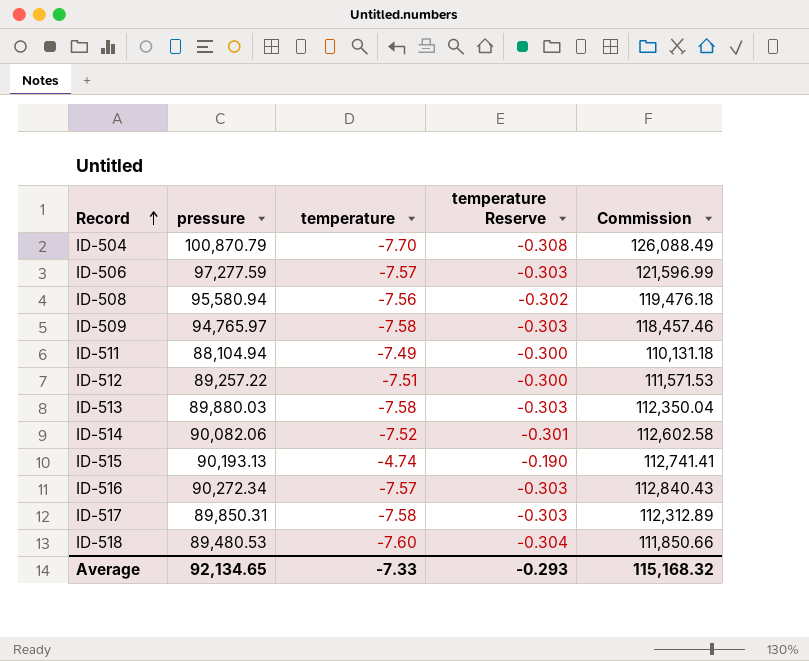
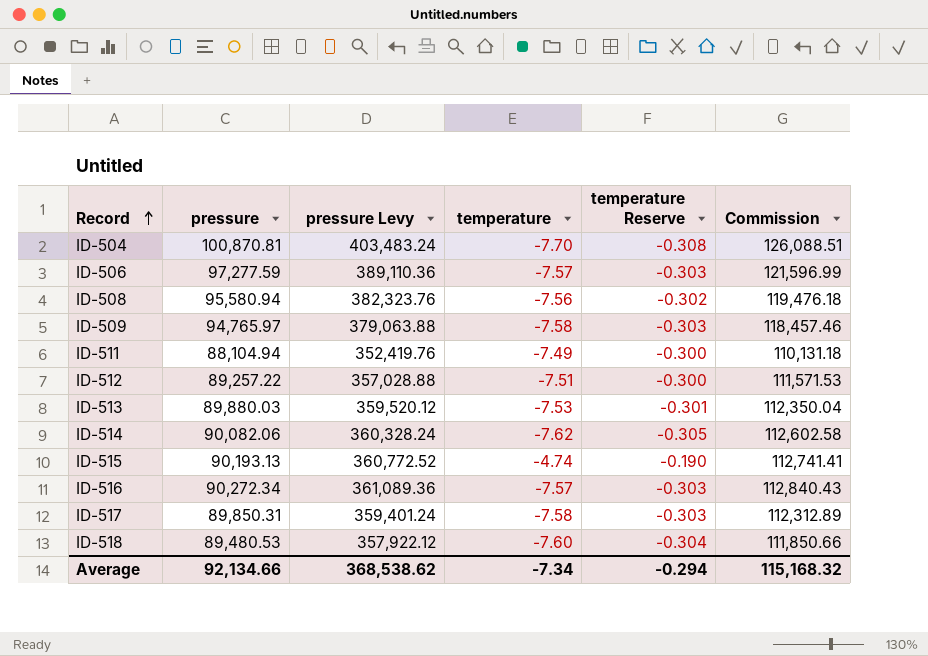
column pressure Levy | formula: none -> [pressure] * 4
ID-504 | pressure: 100,870.79 -> 100,870.81
ID-504 | Commission: 126,088.49 -> 126,088.51
ID-513 | temperature: -7.58 -> -7.53
ID-513 | temperature Reserve: -0.303 -> -0.301
ID-514 | temperature: -7.52 -> -7.62
ID-514 | temperature Reserve: -0.301 -> -0.305
Average | pressure: 92,134.65 -> 92,134.66
Average | temperature: -7.33 -> -7.34
Average | temperature Reserve: -0.293 -> -0.294

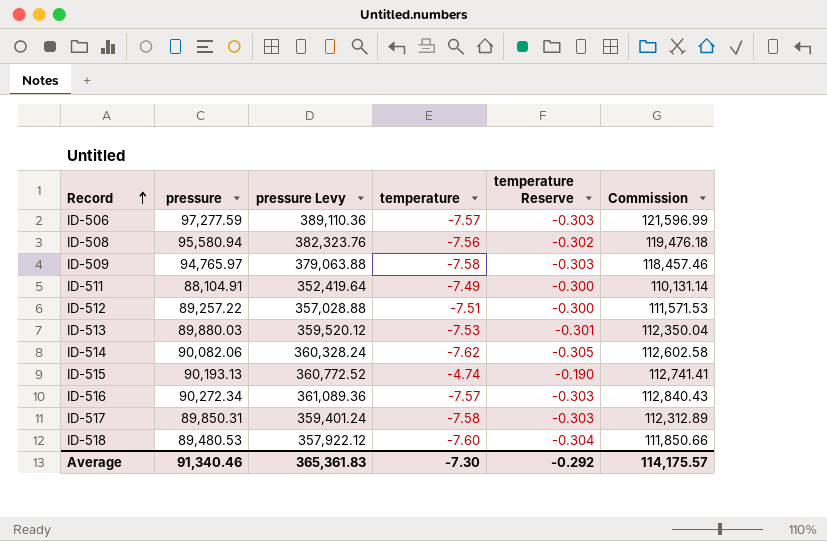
row ID-504: 100,870.81 | 403,483.24 | -7.70 | -0.308 | 126,088.51 -> none
ID-511 | pressure: 88,104.94 -> 88,104.91
ID-511 | pressure Levy: 352,419.76 -> 352,419.64
ID-511 | Commission: 110,131.18 -> 110,131.14
Average | pressure: 92,134.66 -> 91,340.46
Average | pressure Levy: 368,538.62 -> 365,361.83
Average | temperature: -7.34 -> -7.30
Average | temperature Reserve: -0.294 -> -0.292
Average | Commission: 115,168.32 -> 114,175.57

